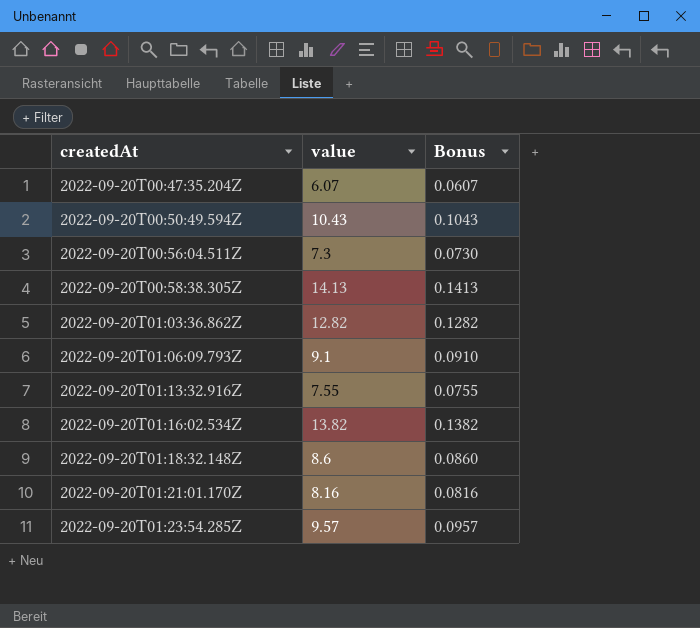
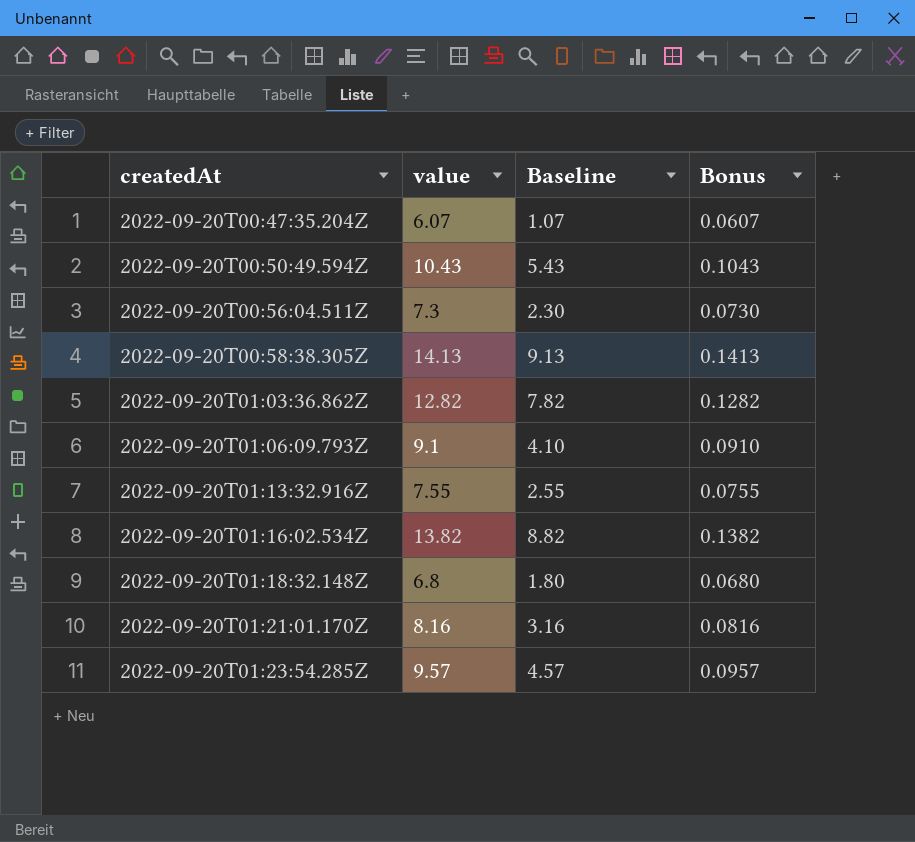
column Baseline | formula: none -> [value] - 5
2022-09-20T01:18:32.148Z | value: 8.6 -> 6.8
2022-09-20T01:18:32.148Z | Bonus: 0.0860 -> 0.0680

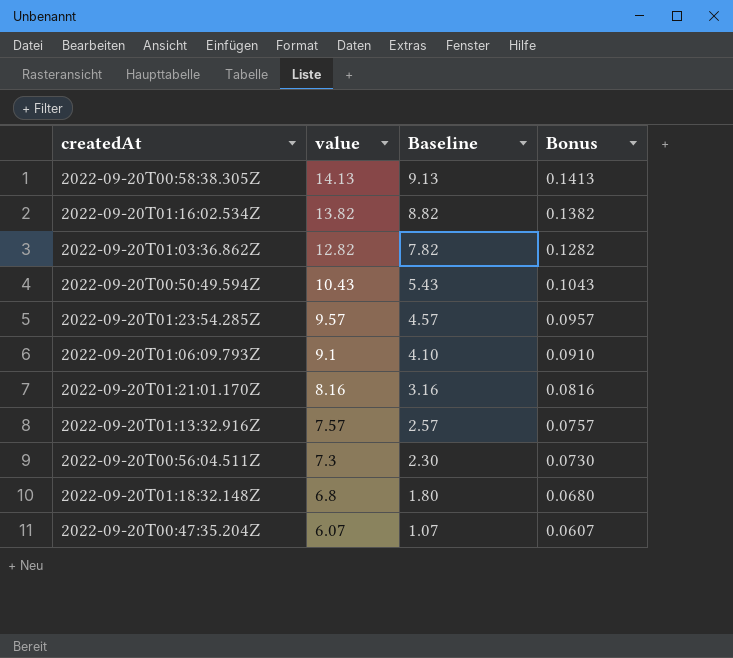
row order: createdAt ascending -> value descending
2022-09-20T01:13:32.916Z | value: 7.55 -> 7.57
2022-09-20T01:13:32.916Z | Baseline: 2.55 -> 2.57
2022-09-20T01:13:32.916Z | Bonus: 0.0755 -> 0.0757

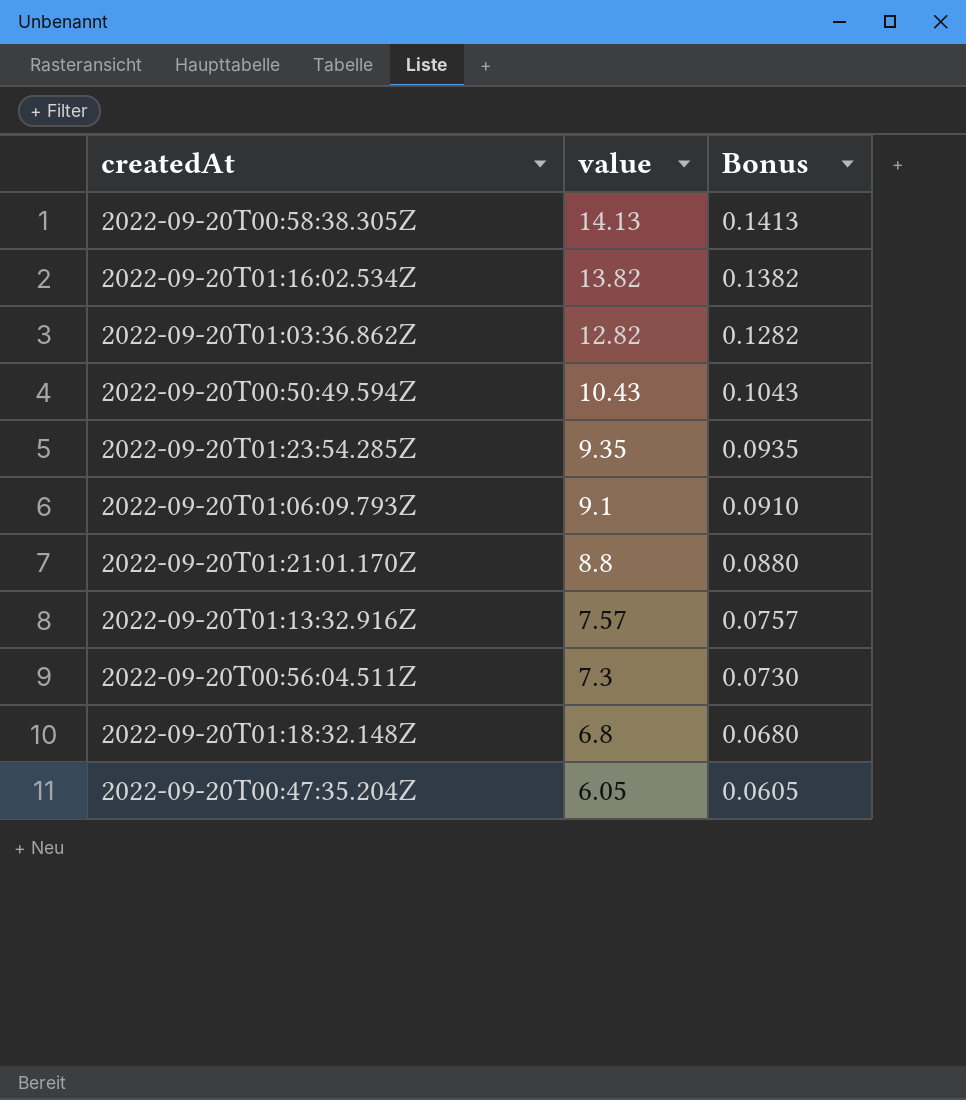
column Baseline | formula: [value] - 5 -> none
2022-09-20T01:23:54.285Z | value: 9.57 -> 9.35
2022-09-20T01:23:54.285Z | Bonus: 0.0957 -> 0.0935
2022-09-20T01:21:01.170Z | value: 8.16 -> 8.8
2022-09-20T01:21:01.170Z | Bonus: 0.0816 -> 0.0880
2022-09-20T00:47:35.204Z | value: 6.07 -> 6.05
2022-09-20T00:47:35.204Z | Bonus: 0.0607 -> 0.0605

